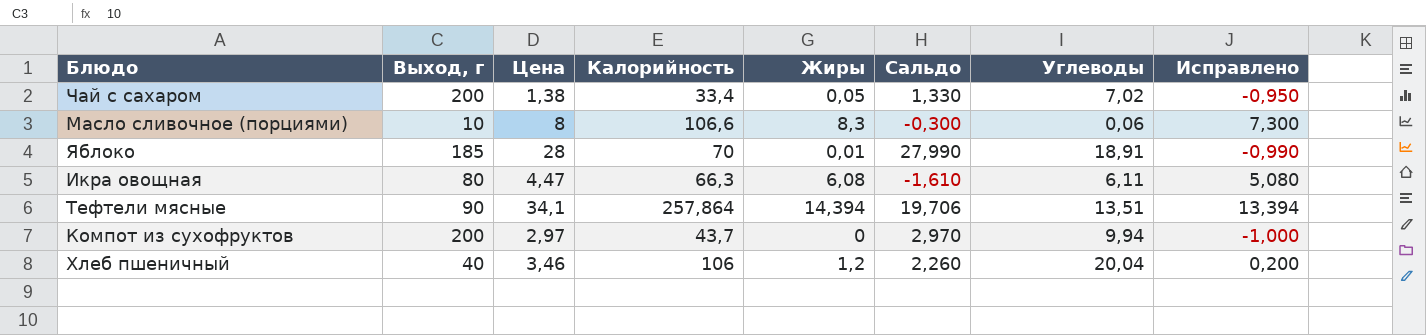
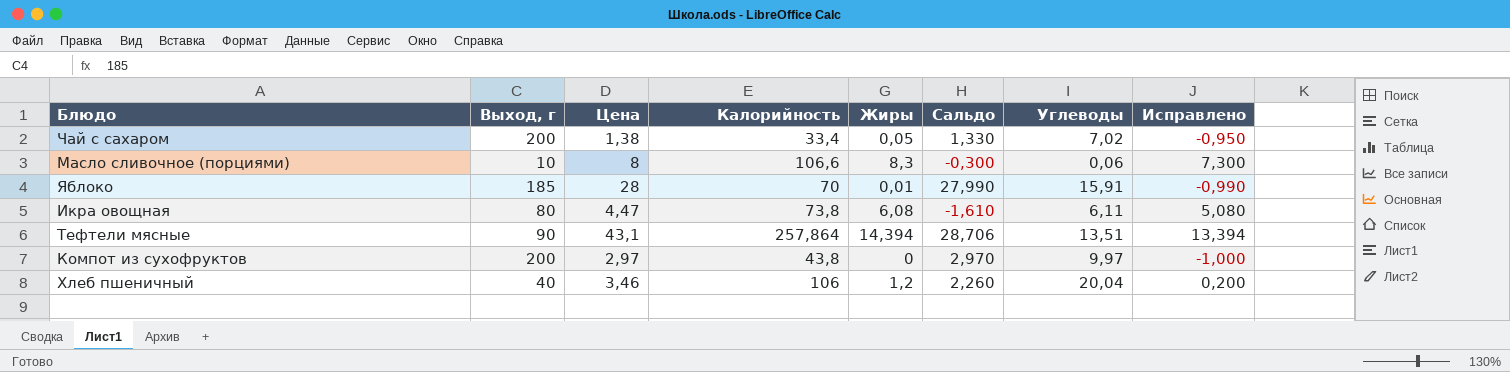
Яблоко | Углеводы: 18,91 -> 15,91
Икра овощная | Калорийность: 66,3 -> 73,8
Тефтели мясные | Цена: 34,1 -> 43,1
Тефтели мясные | Сальдо: 19,706 -> 28,706
Компот из сухофруктов | Калорийность: 43,7 -> 43,8
Компот из сухофруктов | Углеводы: 9,94 -> 9,97

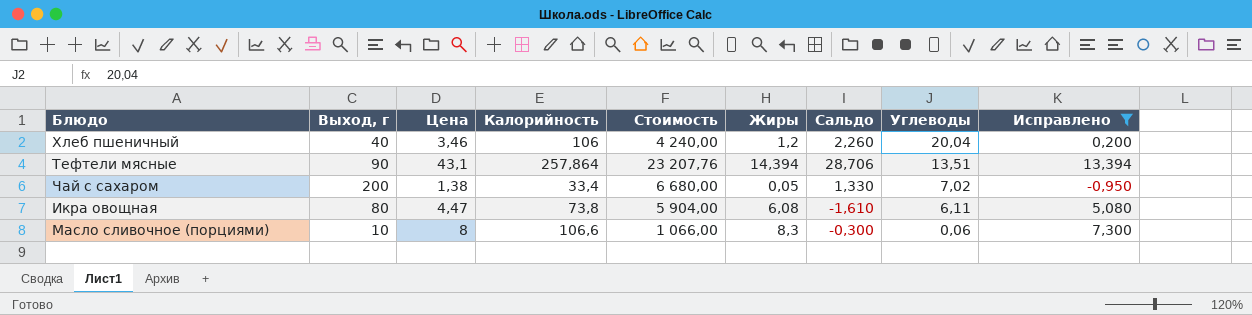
filter: none -> Исправлено >= -0,950
row order: none -> Углеводы descending
column Стоимость | formula: none -> [Выход, г] * [Калорийность]

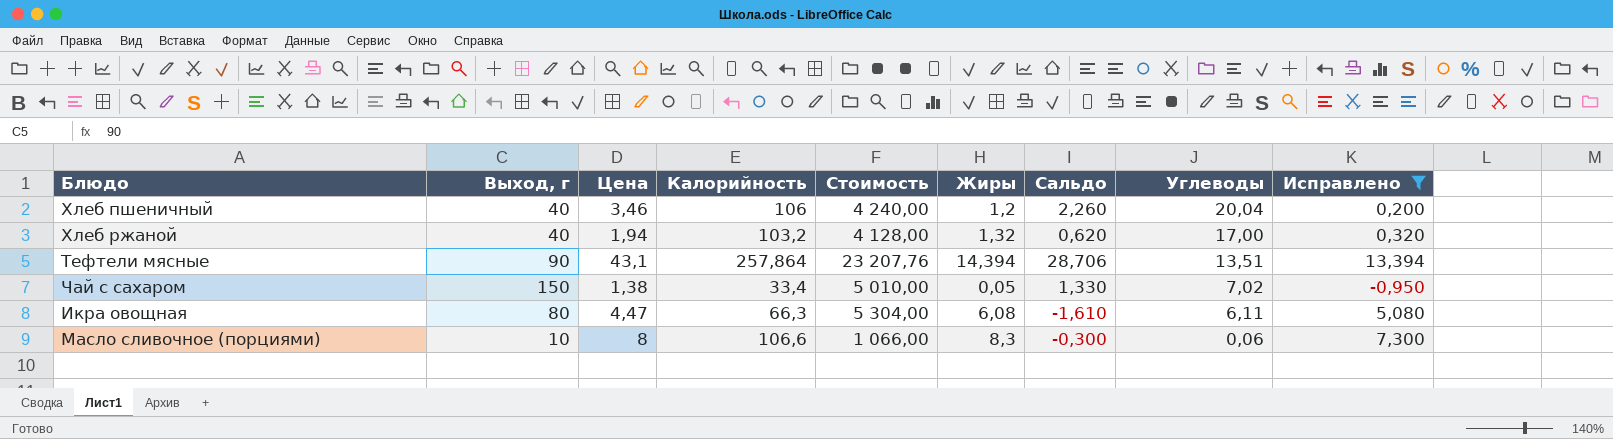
row Хлеб ржаной: none -> 40 | 1,94 | 103,2 | 4 128,00 | 1,32 | 0,620 | 17,00 | 0,320
Чай с сахаром | Выход, г: 200 -> 150
Чай с сахаром | Стоимость: 6 680,00 -> 5 010,00
Икра овощная | Калорийность: 73,8 -> 66,3
Икра овощная | Стоимость: 5 904,00 -> 5 304,00

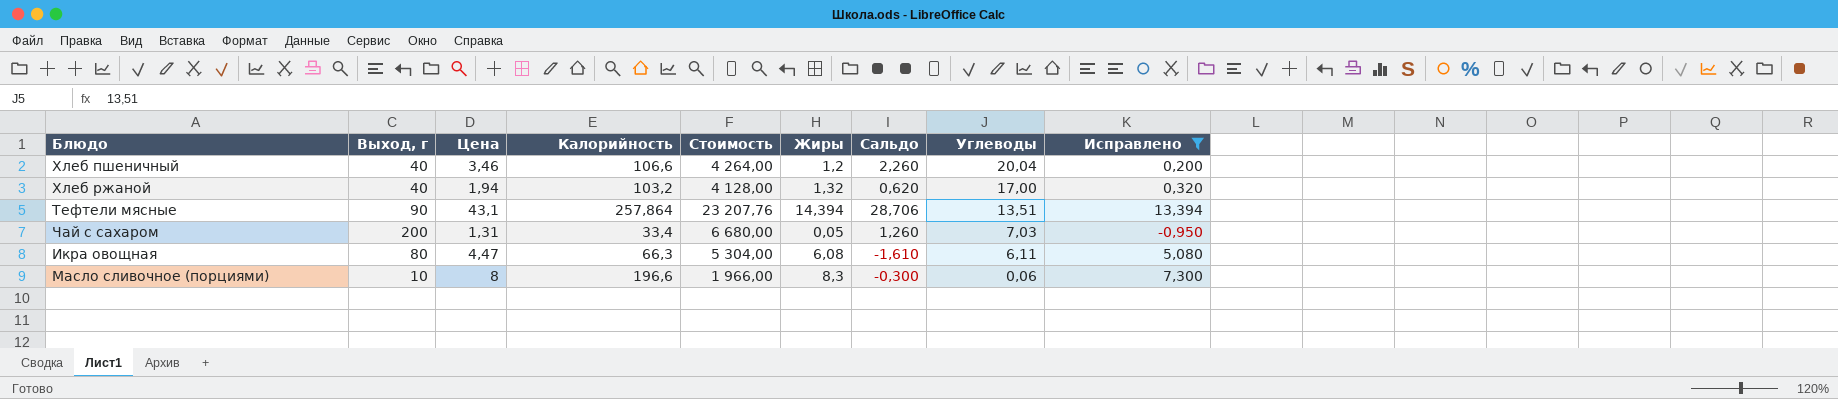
Хлеб пшеничный | Калорийность: 106 -> 106,6
Хлеб пшеничный | Стоимость: 4 240,00 -> 4 264,00
Чай с сахаром | Выход, г: 150 -> 200
Чай с сахаром | Цена: 1,38 -> 1,31
Чай с сахаром | Стоимость: 5 010,00 -> 6 680,00
Чай с сахаром | Сальдо: 1,330 -> 1,260
Чай с сахаром | Углеводы: 7,02 -> 7,03
Масло сливочное (порциями) | Калорийность: 106,6 -> 196,6
Масло сливочное (порциями) | Стоимость: 1 066,00 -> 1 966,00

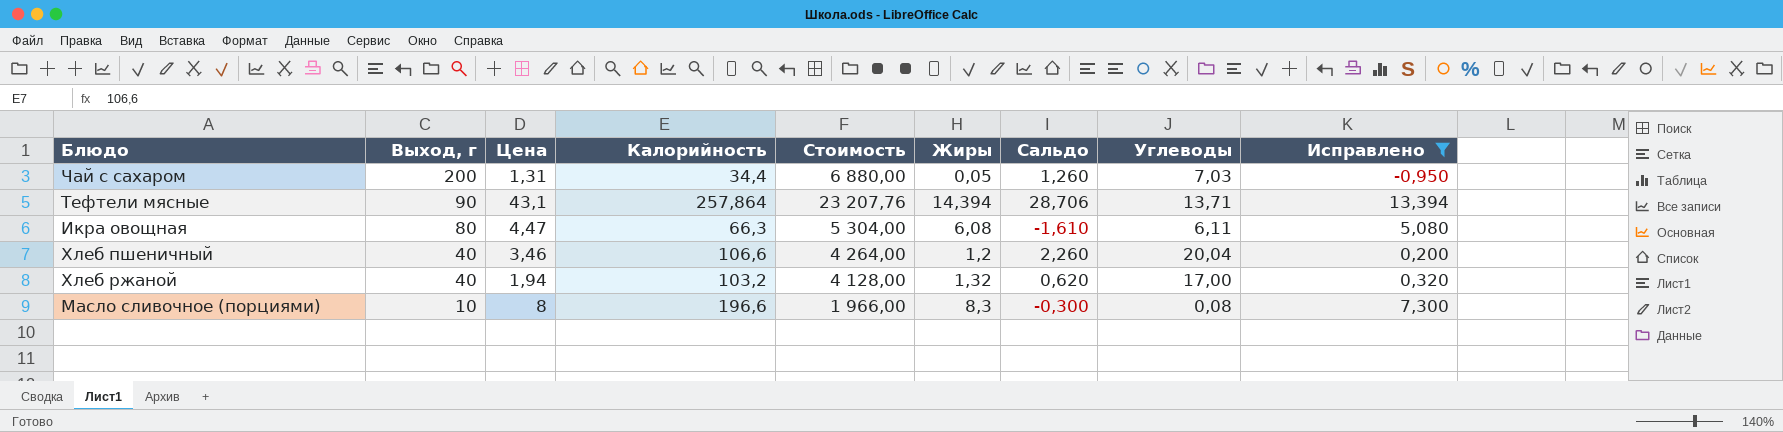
row order: Углеводы descending -> Выход, г descending
Чай с сахаром | Калорийность: 33,4 -> 34,4
Чай с сахаром | Стоимость: 6 680,00 -> 6 880,00
Тефтели мясные | Углеводы: 13,51 -> 13,71
Масло сливочное (порциями) | Углеводы: 0,06 -> 0,08

